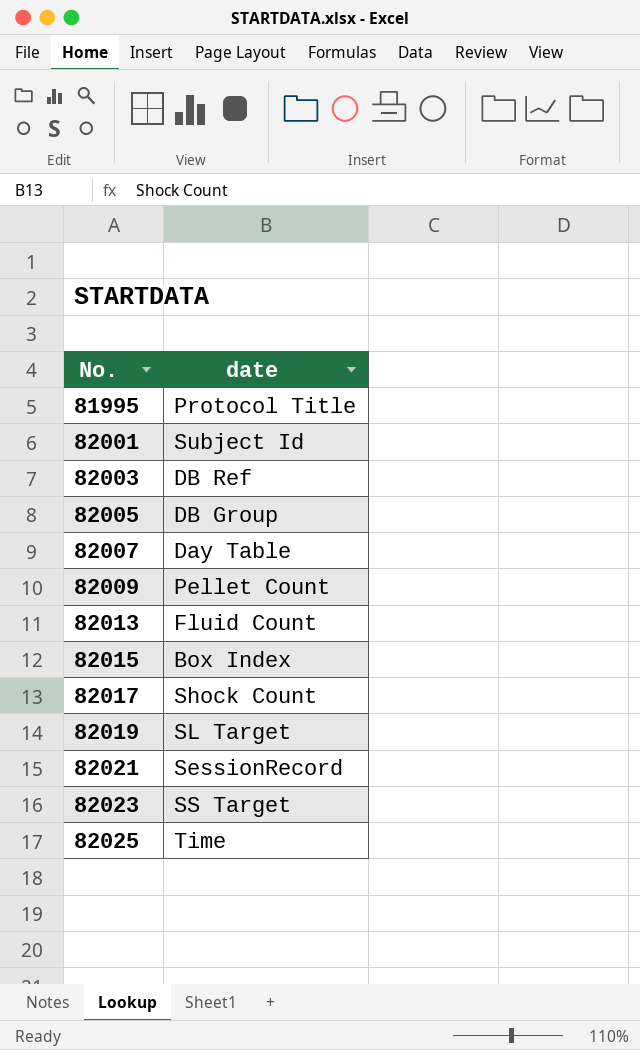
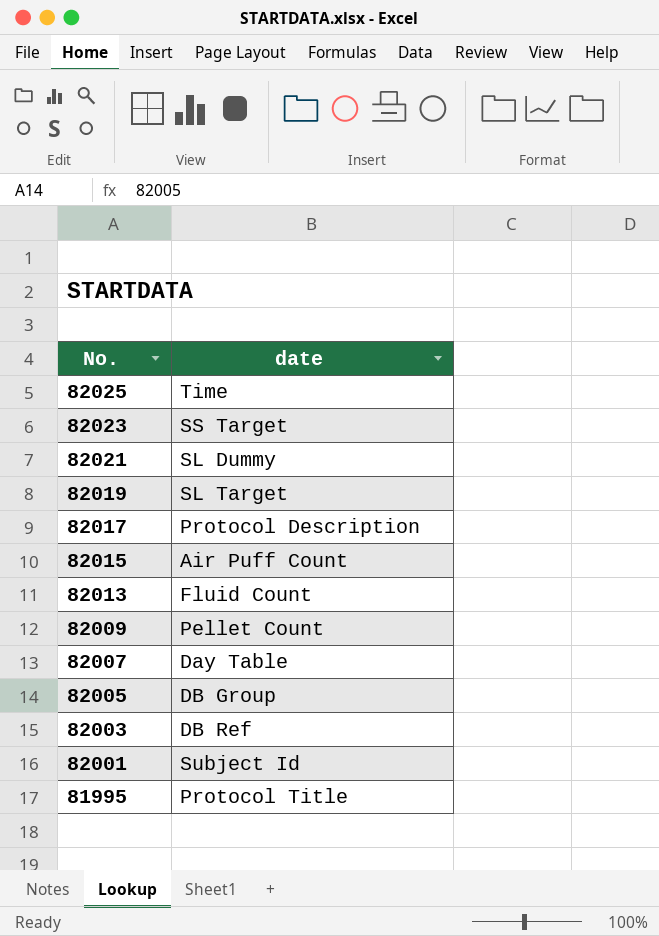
row order: No. ascending -> No. descending
82021 | date: SessionRecord -> SL Dummy
82017 | date: Shock Count -> Protocol Description
82015 | date: Box Index -> Air Puff Count

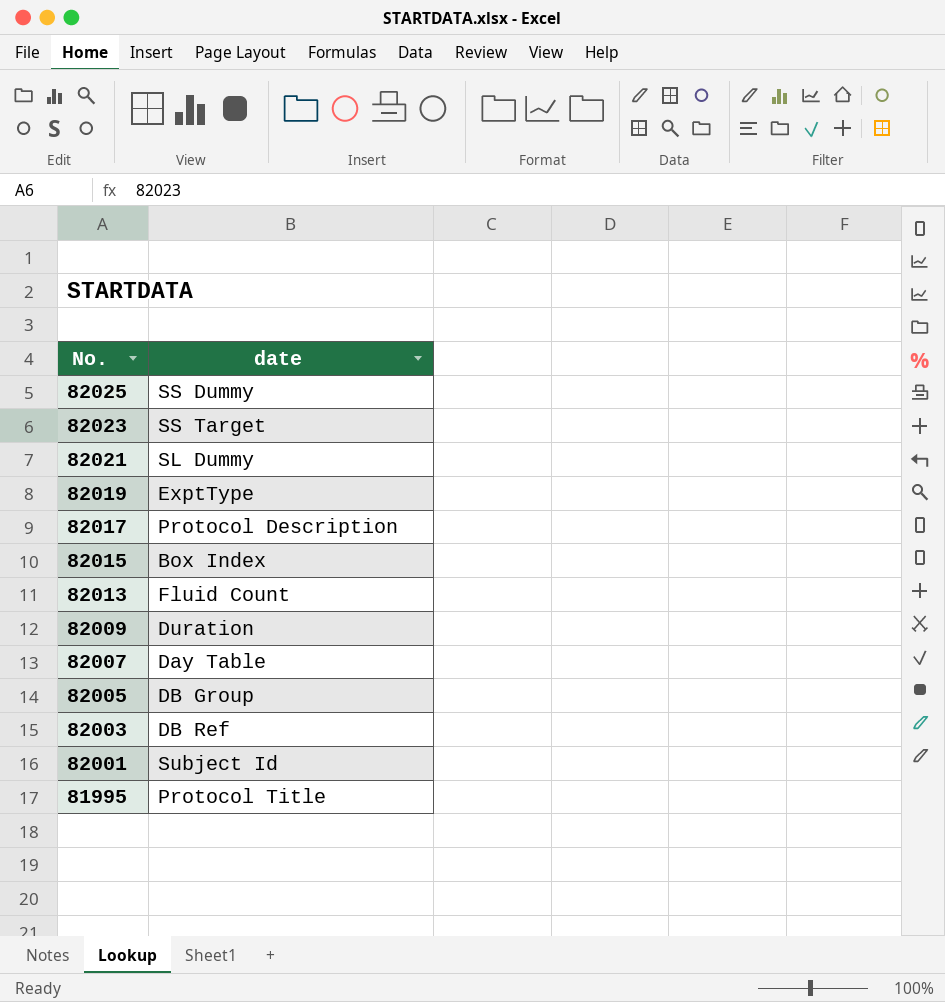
82025 | date: Time -> SS Dummy
82019 | date: SL Target -> ExptType
82015 | date: Air Puff Count -> Box Index
82009 | date: Pellet Count -> Duration

